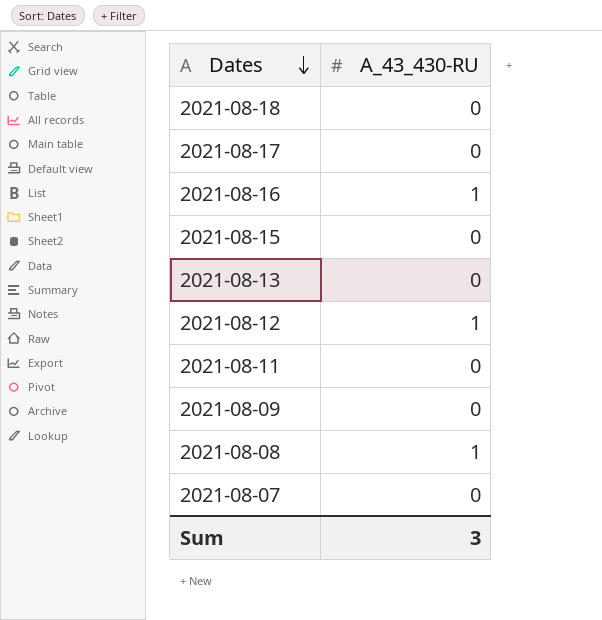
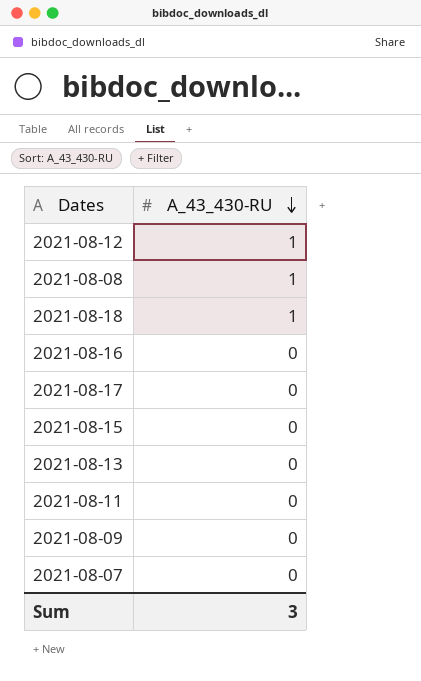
row order: Dates descending -> A_43_430-RU descending
2021-08-18 | A_43_430-RU: 0 -> 1
2021-08-16 | A_43_430-RU: 1 -> 0

